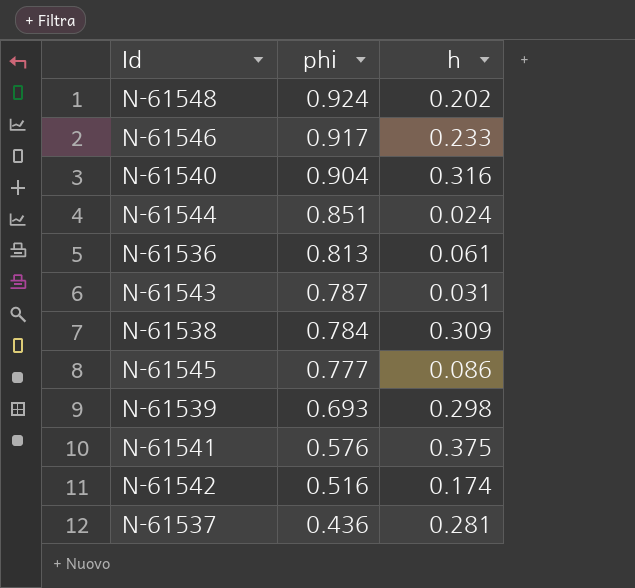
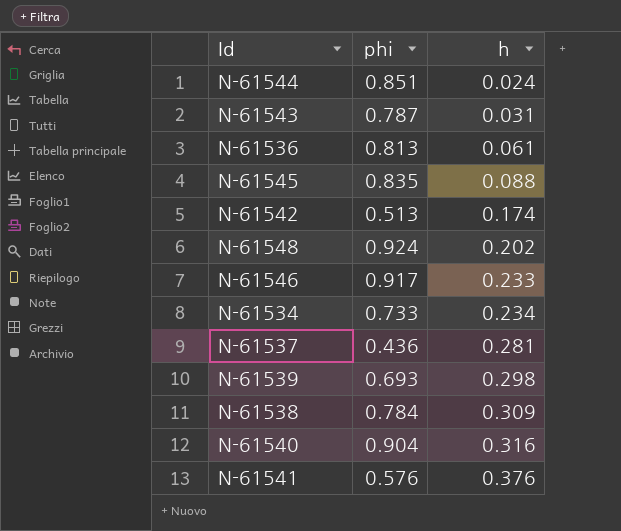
row order: phi descending -> h ascending
N-61545 | phi: 0.777 -> 0.835
N-61545 | h: 0.086 -> 0.088
N-61542 | phi: 0.516 -> 0.513
row N-61534: none -> 0.733 | 0.234
N-61541 | h: 0.375 -> 0.376

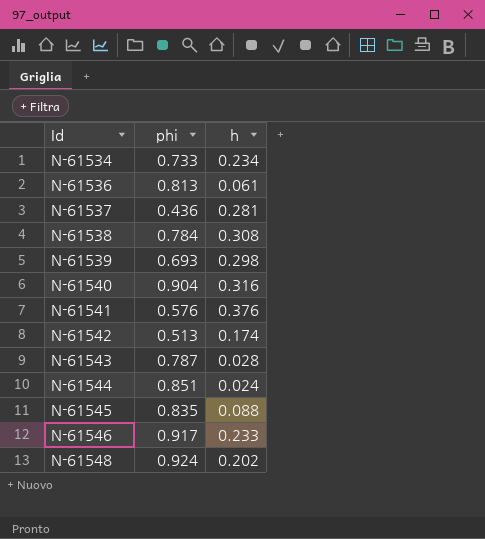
row order: h ascending -> Id ascending
N-61538 | h: 0.309 -> 0.308
N-61543 | h: 0.031 -> 0.028

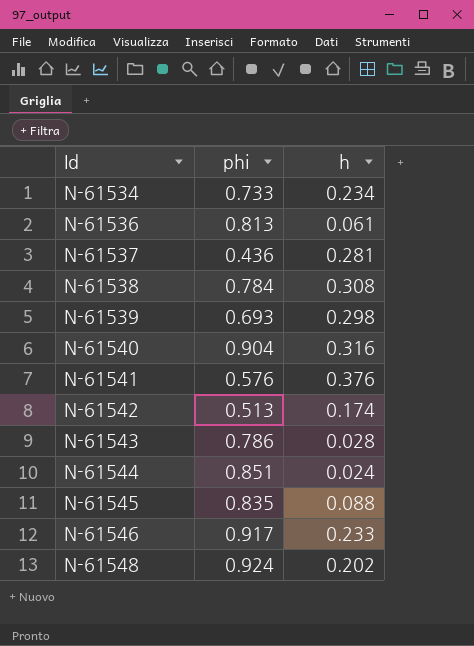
N-61543 | phi: 0.787 -> 0.786

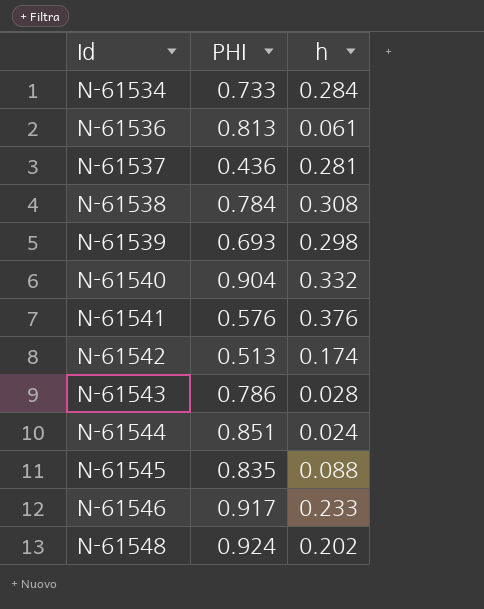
column name: phi -> PHI
N-61534 | h: 0.234 -> 0.284
N-61540 | h: 0.316 -> 0.332

